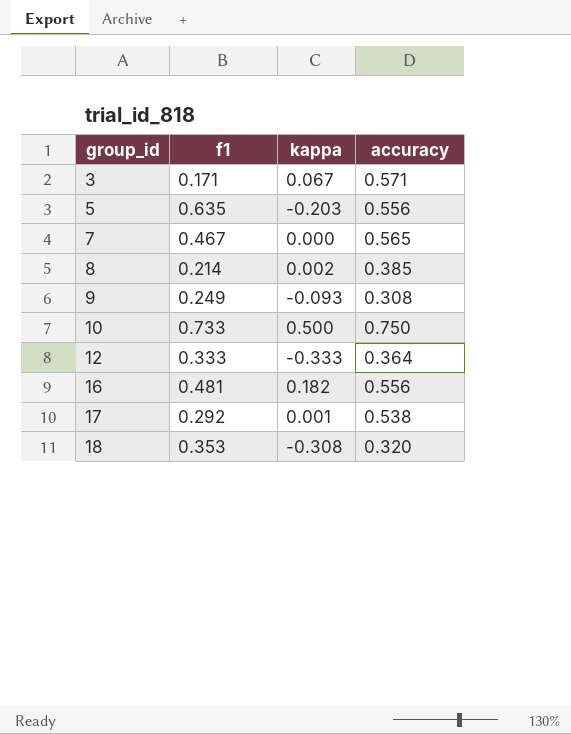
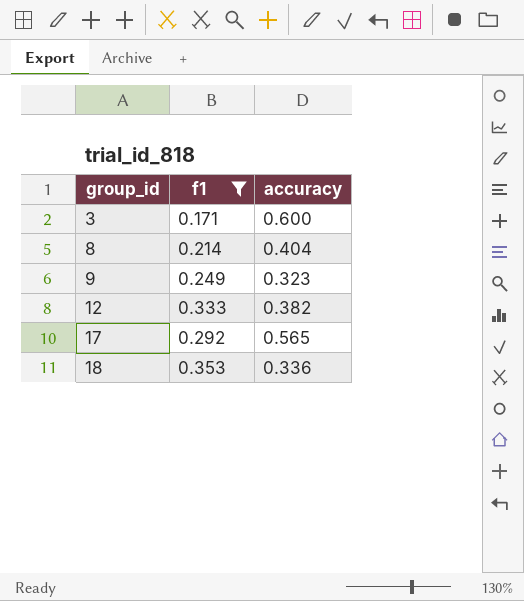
filter: none -> f1 <= 0.353
column kappa | position: 3 -> none
3 | accuracy: 0.571 -> 0.600
8 | accuracy: 0.385 -> 0.404
9 | accuracy: 0.308 -> 0.323
12 | accuracy: 0.364 -> 0.382
17 | accuracy: 0.538 -> 0.565
18 | accuracy: 0.320 -> 0.336

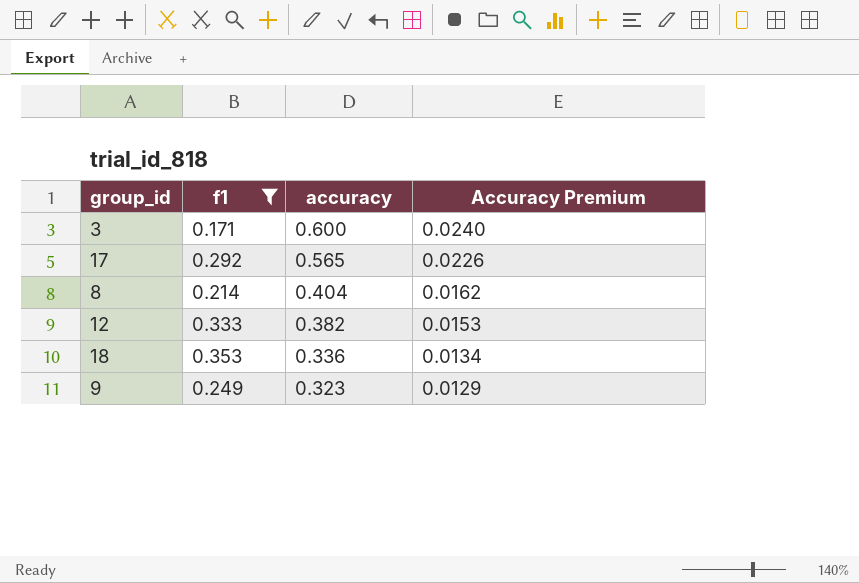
row order: group_id ascending -> accuracy descending
column Accuracy Premium | formula: none -> [accuracy] * 0.04

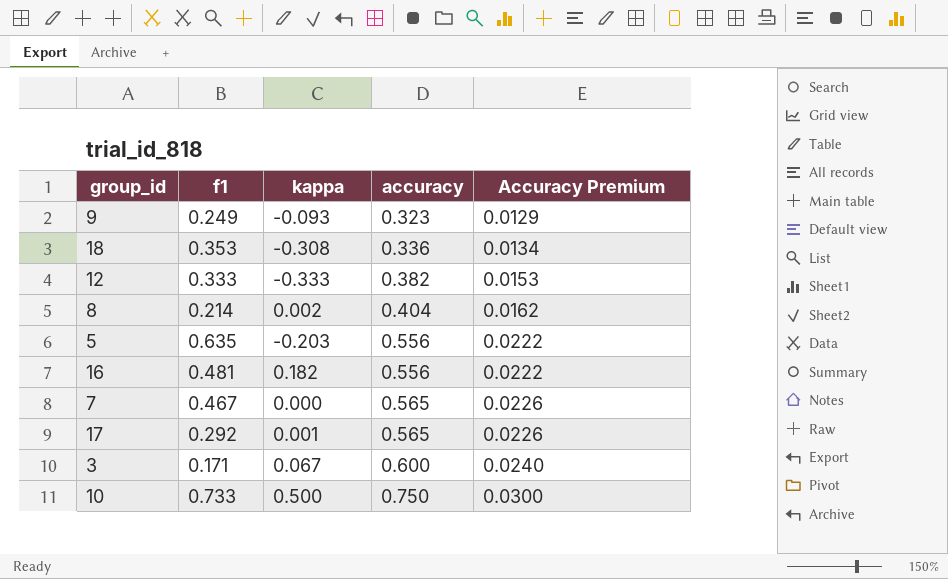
filter: f1 <= 0.353 -> none
row order: accuracy descending -> accuracy ascending
column kappa | position: none -> 3

